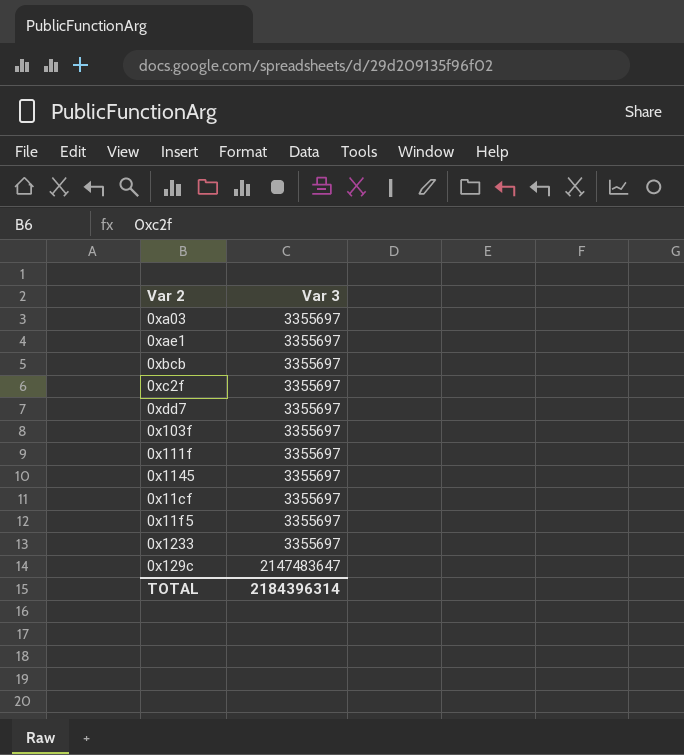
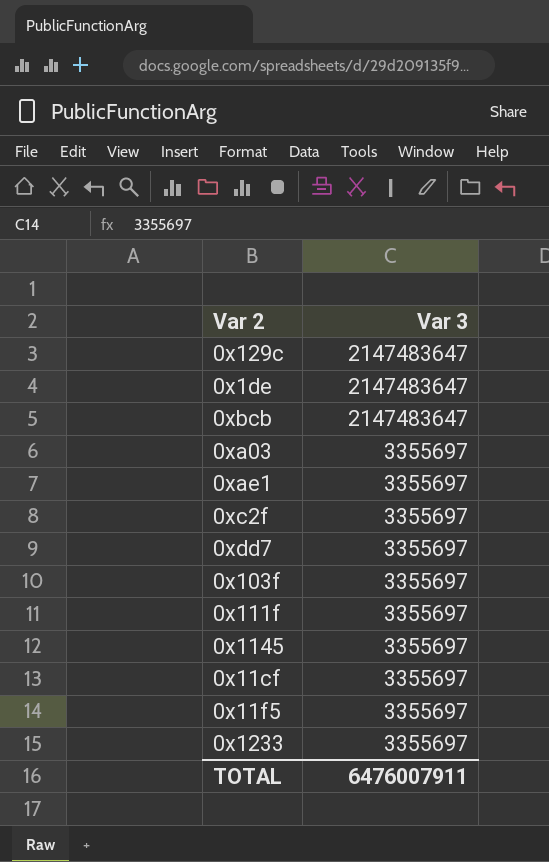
row order: Var 3 ascending -> Var 3 descending
row 0x1de: none -> 2147483647
0xbcb | Var 3: 3355697 -> 2147483647
TOTAL | Var 3: 2184396314 -> 6476007911

